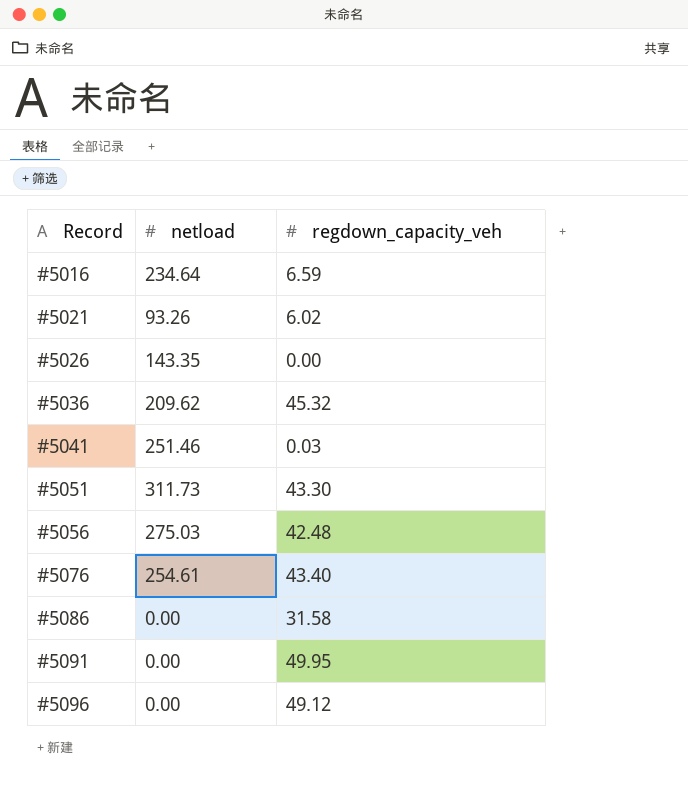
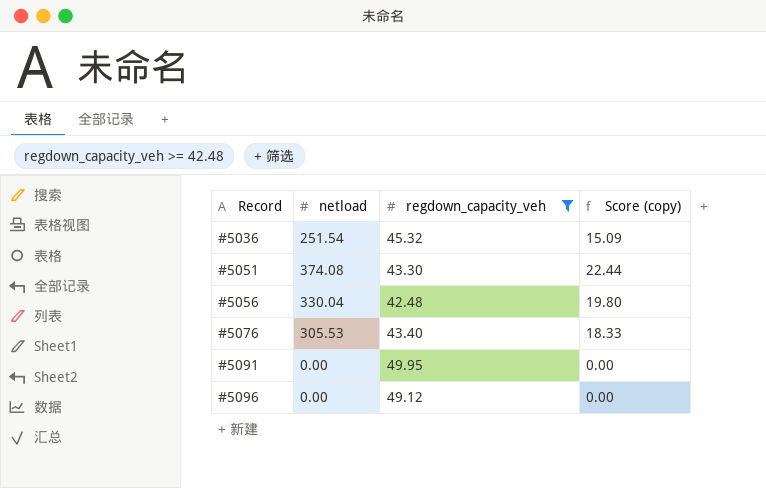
filter: none -> regdown_capacity_veh >= 42.48
column Score (copy) | formula: none -> [netload] * 0.06
#5036 | netload: 209.62 -> 251.54
#5051 | netload: 311.73 -> 374.08
#5056 | netload: 275.03 -> 330.04
#5076 | netload: 254.61 -> 305.53

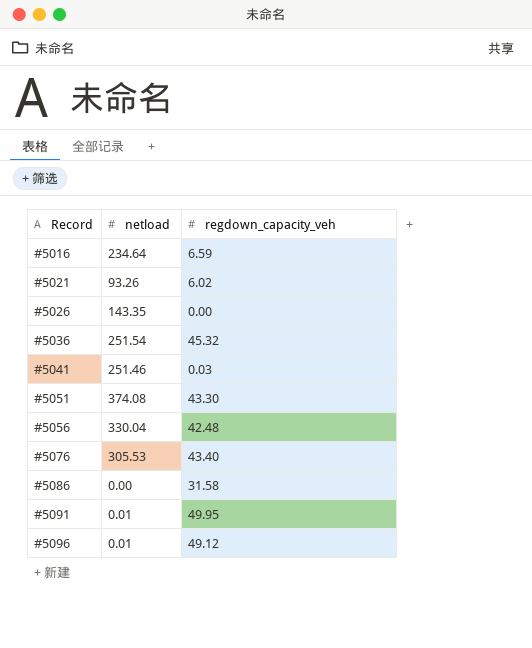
filter: regdown_capacity_veh >= 42.48 -> none
column Score (copy) | formula: [netload] * 0.06 -> none
#5091 | netload: 0.00 -> 0.01
#5096 | netload: 0.00 -> 0.01

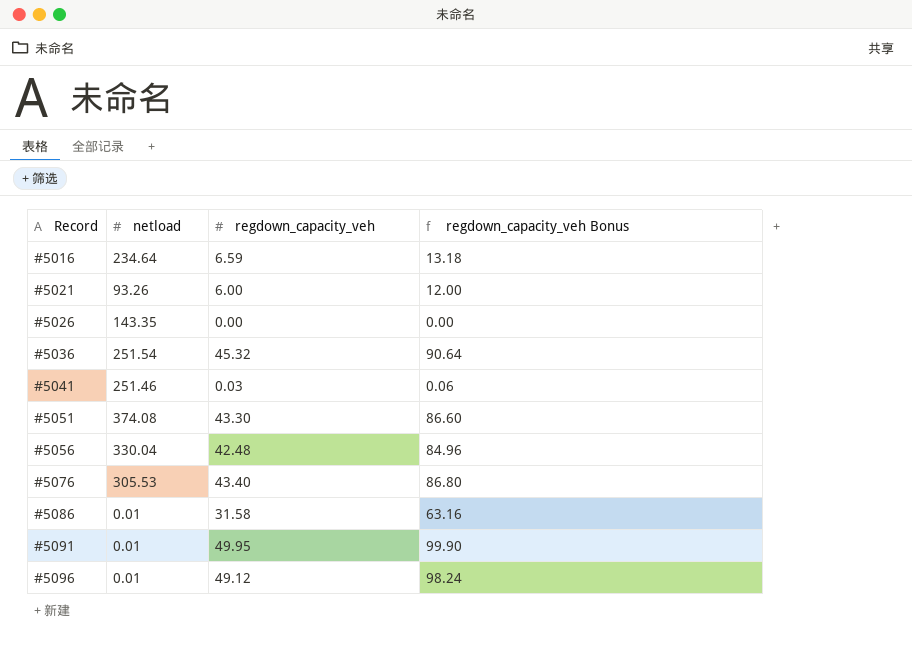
column regdown_capacity_veh Bonus | formula: none -> [regdown_capacity_veh] * 2
#5021 | regdown_capacity_veh: 6.02 -> 6.00
#5086 | netload: 0.00 -> 0.01

